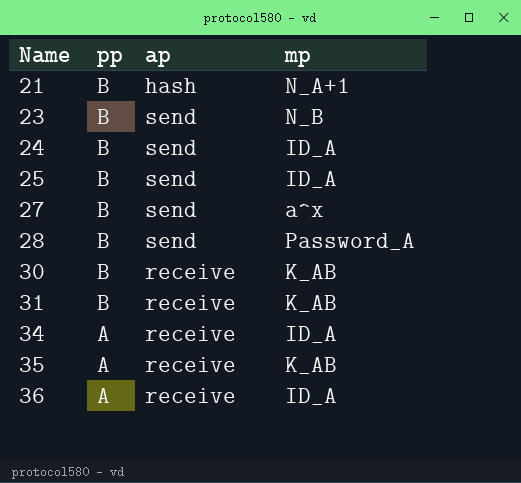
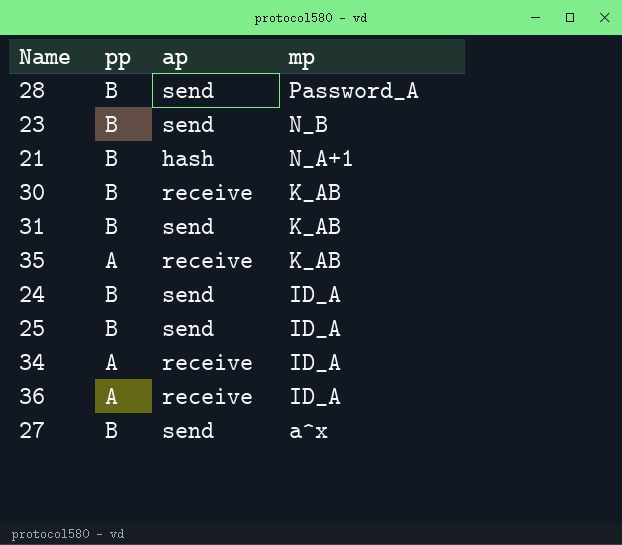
row order: Name ascending -> mp descending
31 | ap: receive -> send

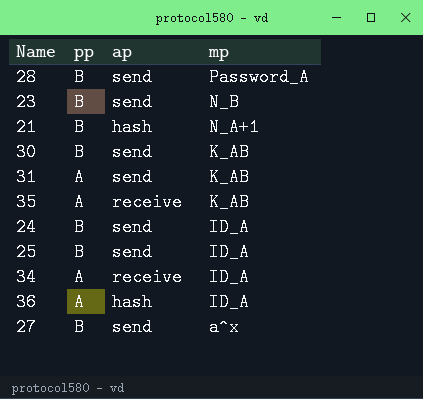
30 | ap: receive -> send
31 | pp: B -> A
36 | ap: receive -> hash

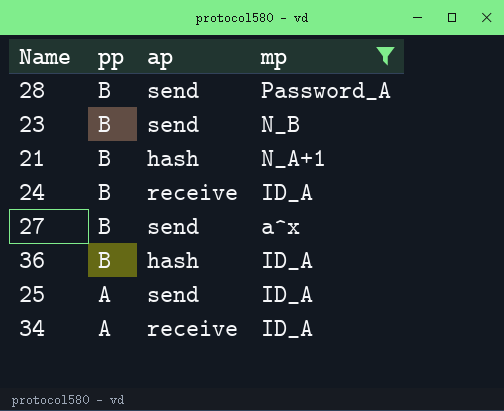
filter: none -> mp != K_AB
row order: mp descending -> pp descending
24 | ap: send -> receive
36 | pp: A -> B
25 | pp: B -> A

